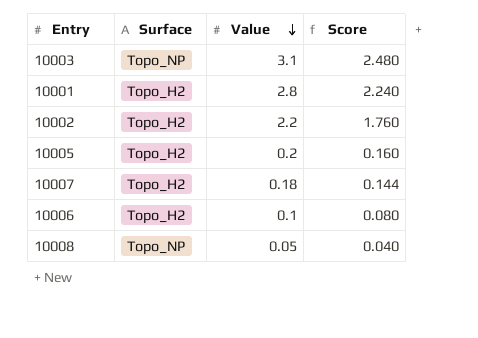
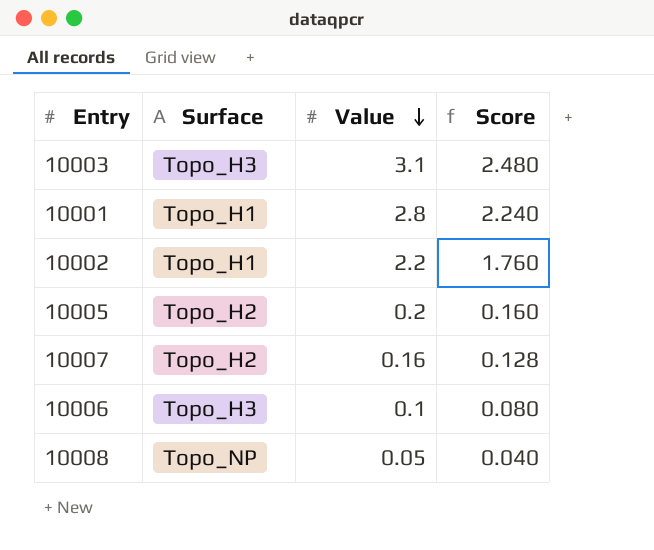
10003 | Surface: Topo_NP -> Topo_H3
10001 | Surface: Topo_H2 -> Topo_H1
10002 | Surface: Topo_H2 -> Topo_H1
10007 | Value: 0.18 -> 0.16
10007 | Score: 0.144 -> 0.128
10006 | Surface: Topo_H2 -> Topo_H3

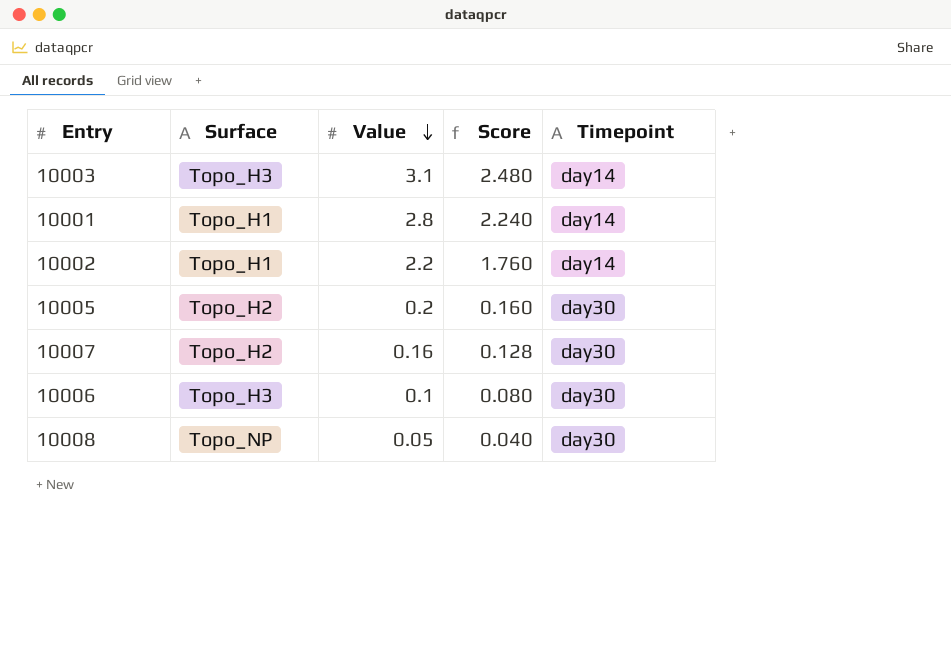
column Timepoint | position: none -> 5

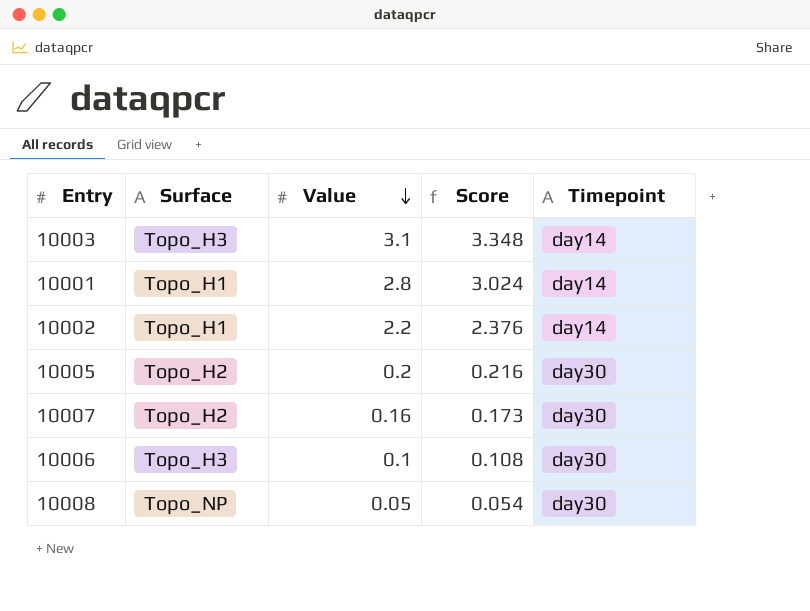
column Score | formula: [Value] * 0.8 -> [Value] * 1.08

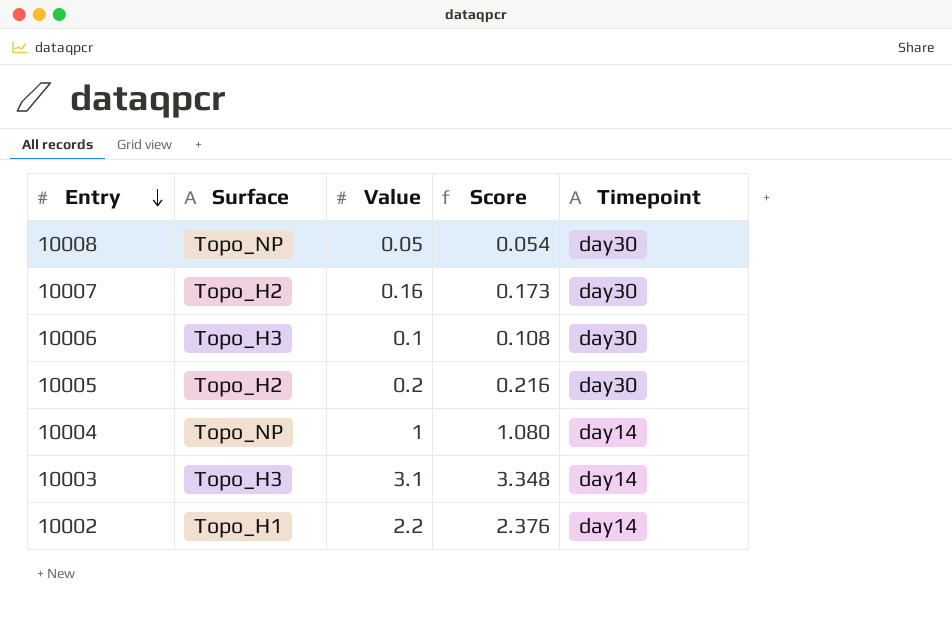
row order: Value descending -> Entry descending
row 10001: Topo_H1 | 2.8 | 3.024 | day14 -> none
row 10004: none -> Topo_NP | 1 | 1.080 | day14

